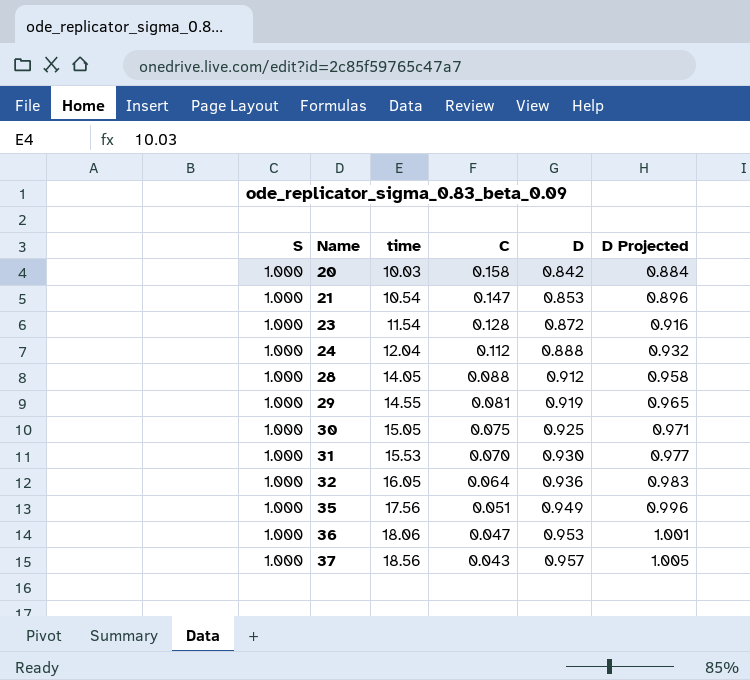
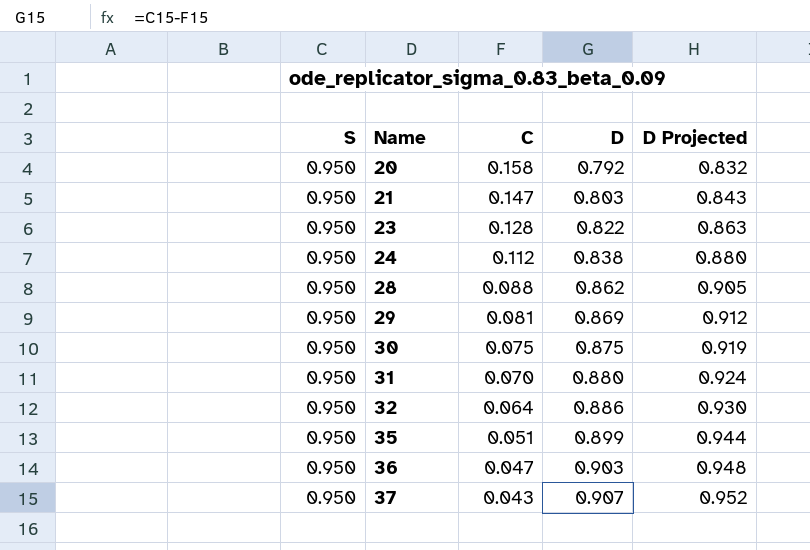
column time | position: 3 -> none
20 | S: 1.000 -> 0.950
20 | D: 0.842 -> 0.792
20 | D Projected: 0.884 -> 0.832
21 | S: 1.000 -> 0.950
21 | D: 0.853 -> 0.803
21 | D Projected: 0.896 -> 0.843
23 | S: 1.000 -> 0.950
23 | D: 0.872 -> 0.822
23 | D Projected: 0.916 -> 0.863
24 | S: 1.000 -> 0.950
24 | D: 0.888 -> 0.838
24 | D Projected: 0.932 -> 0.880
28 | S: 1.000 -> 0.950
28 | D: 0.912 -> 0.862
28 | D Projected: 0.958 -> 0.905
29 | S: 1.000 -> 0.950
29 | D: 0.919 -> 0.869
29 | D Projected: 0.965 -> 0.912
30 | S: 1.000 -> 0.950
30 | D: 0.925 -> 0.875
30 | D Projected: 0.971 -> 0.919
31 | S: 1.000 -> 0.950
31 | D: 0.930 -> 0.880
31 | D Projected: 0.977 -> 0.924
32 | S: 1.000 -> 0.950
32 | D: 0.936 -> 0.886
32 | D Projected: 0.983 -> 0.930
35 | S: 1.000 -> 0.950
35 | D: 0.949 -> 0.899
35 | D Projected: 0.996 -> 0.944
36 | S: 1.000 -> 0.950
36 | D: 0.953 -> 0.903
36 | D Projected: 1.001 -> 0.948
37 | S: 1.000 -> 0.950
37 | D: 0.957 -> 0.907
37 | D Projected: 1.005 -> 0.952

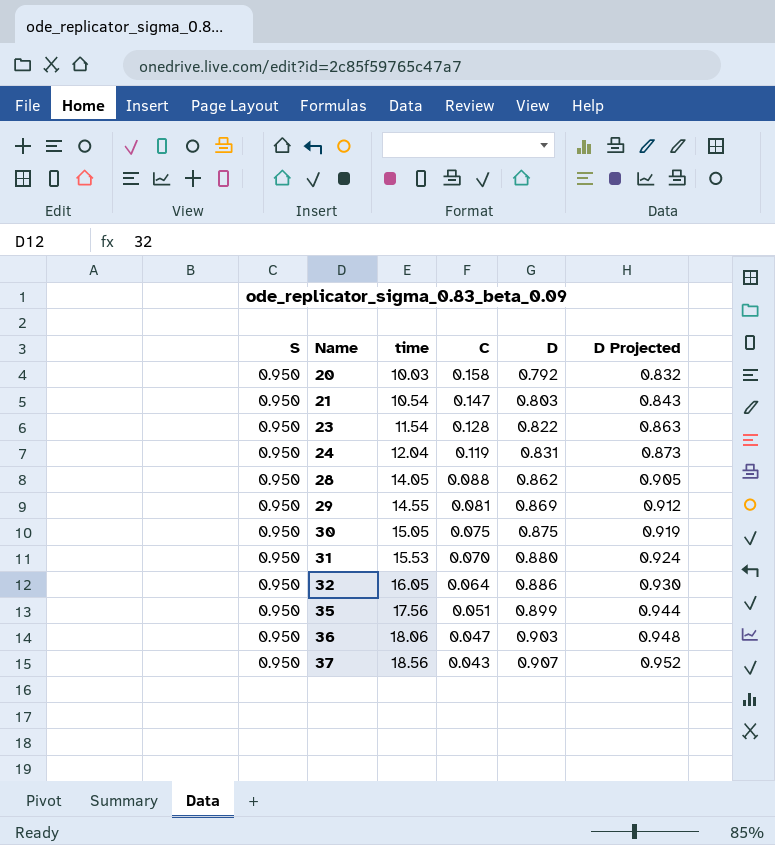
column time | position: none -> 3
24 | C: 0.112 -> 0.119
24 | D: 0.838 -> 0.831
24 | D Projected: 0.880 -> 0.873

